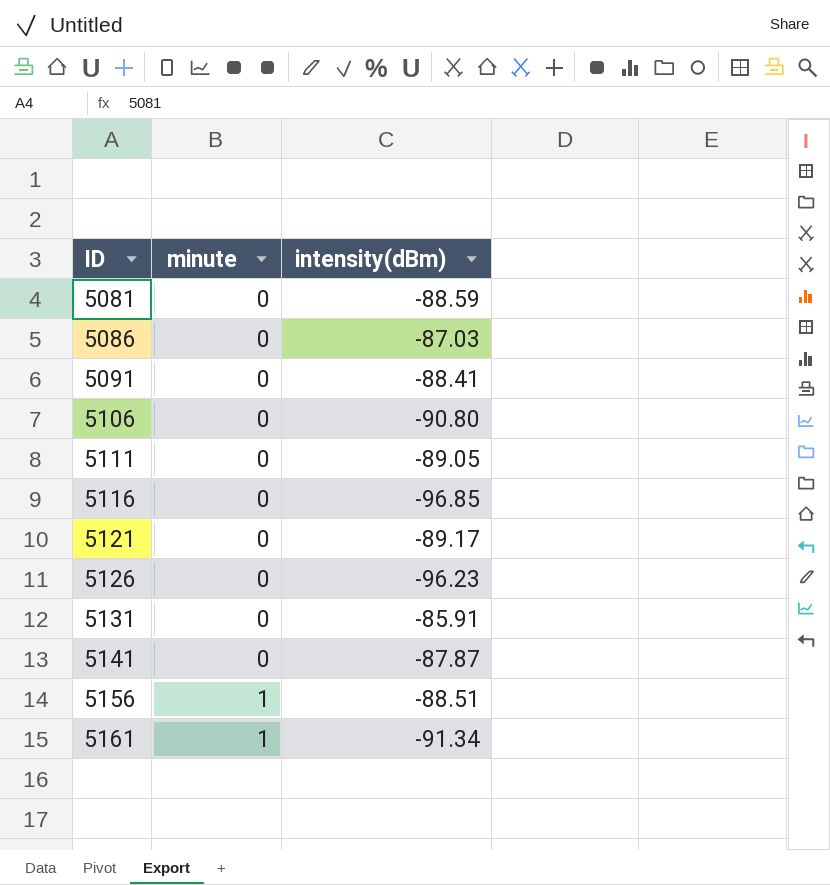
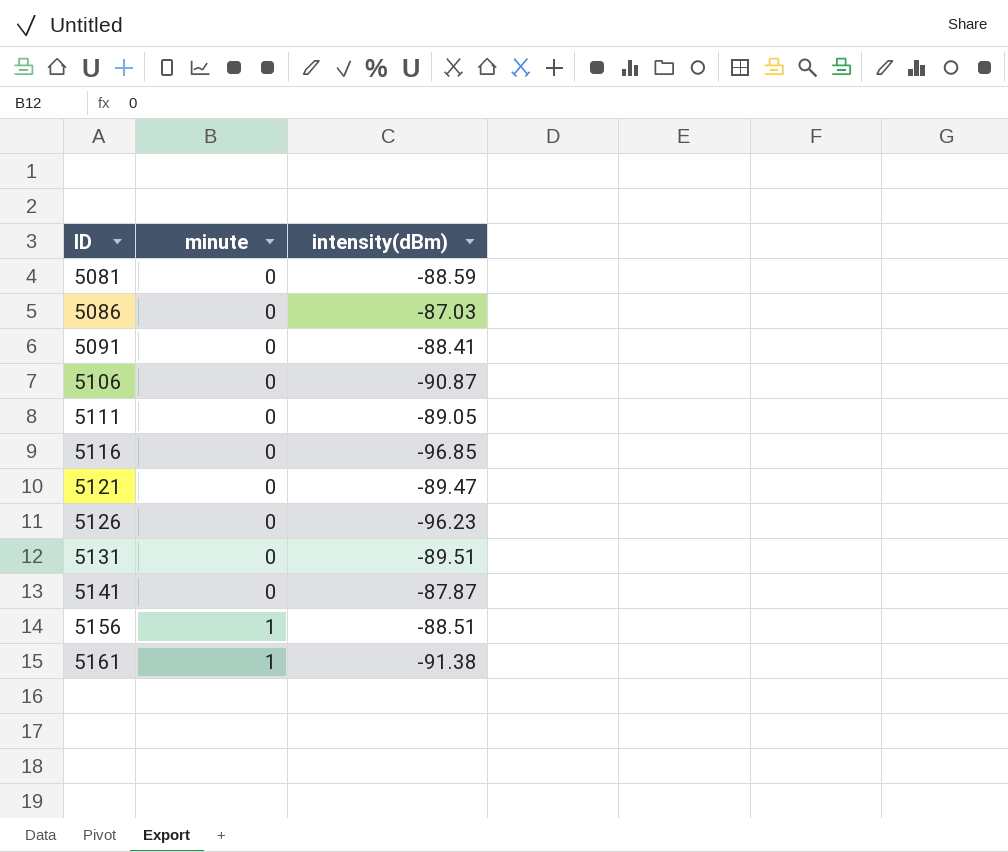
5106 | intensity(dBm): -90.80 -> -90.87
5121 | intensity(dBm): -89.17 -> -89.47
5131 | intensity(dBm): -85.91 -> -89.51
5161 | intensity(dBm): -91.34 -> -91.38

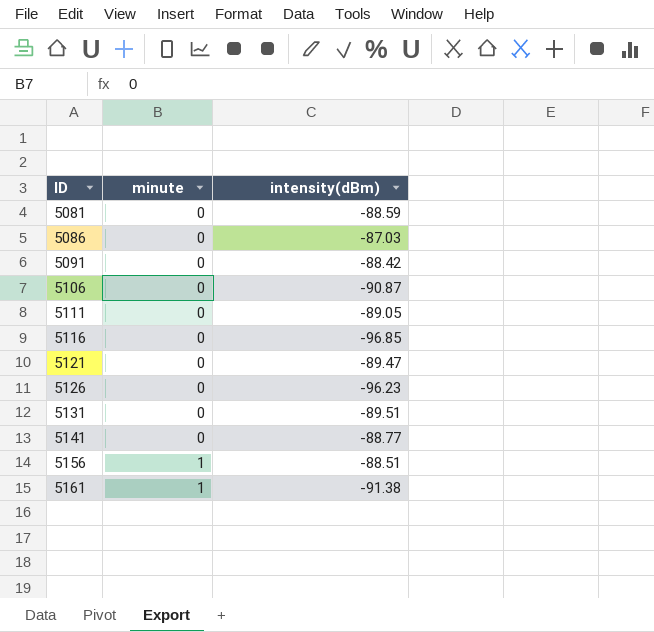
5091 | intensity(dBm): -88.41 -> -88.42
5141 | intensity(dBm): -87.87 -> -88.77

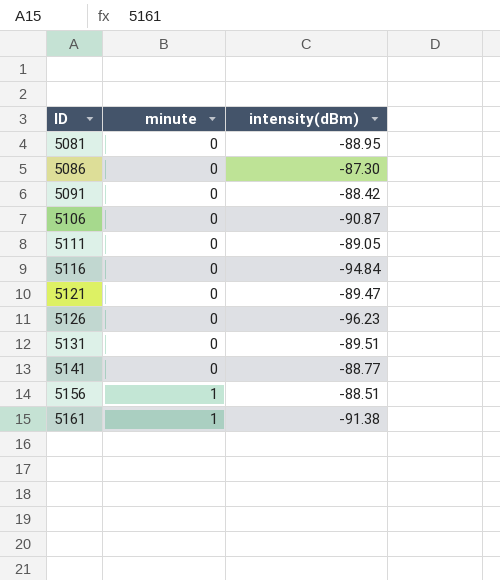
5081 | intensity(dBm): -88.59 -> -88.95
5086 | intensity(dBm): -87.03 -> -87.30
5116 | intensity(dBm): -96.85 -> -94.84

